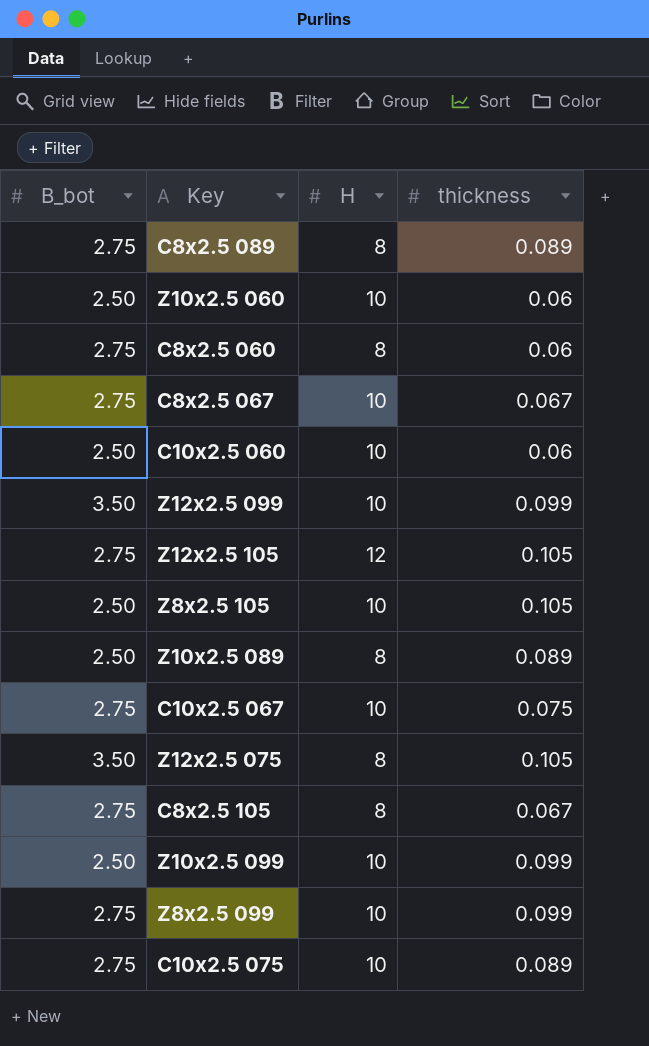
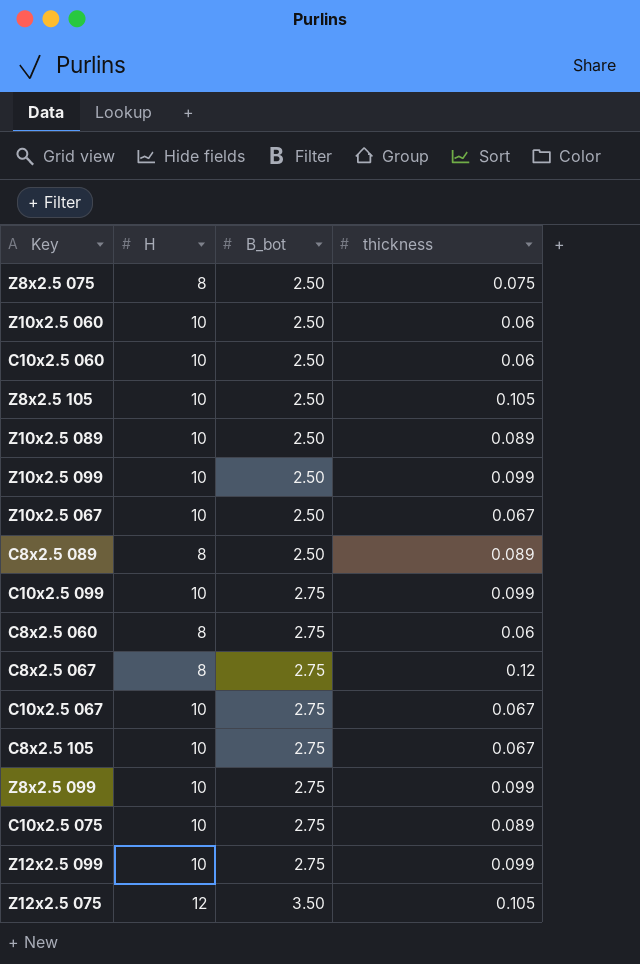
row order: none -> B_bot ascending
column B_bot | position: 1 -> 3
row Z12x2.5 105: 2.75 | 12 | 0.105 -> none
row Z8x2.5 075: none -> 8 | 2.50 | 0.075
Z10x2.5 089 | H: 8 -> 10
row Z10x2.5 067: none -> 10 | 2.50 | 0.067
C8x2.5 089 | B_bot: 2.75 -> 2.50
row C10x2.5 099: none -> 10 | 2.75 | 0.099
C8x2.5 067 | H: 10 -> 8
C8x2.5 067 | thickness: 0.067 -> 0.12
C10x2.5 067 | thickness: 0.075 -> 0.067
C8x2.5 105 | H: 8 -> 10
Z12x2.5 099 | B_bot: 3.50 -> 2.75
Z12x2.5 075 | H: 8 -> 12

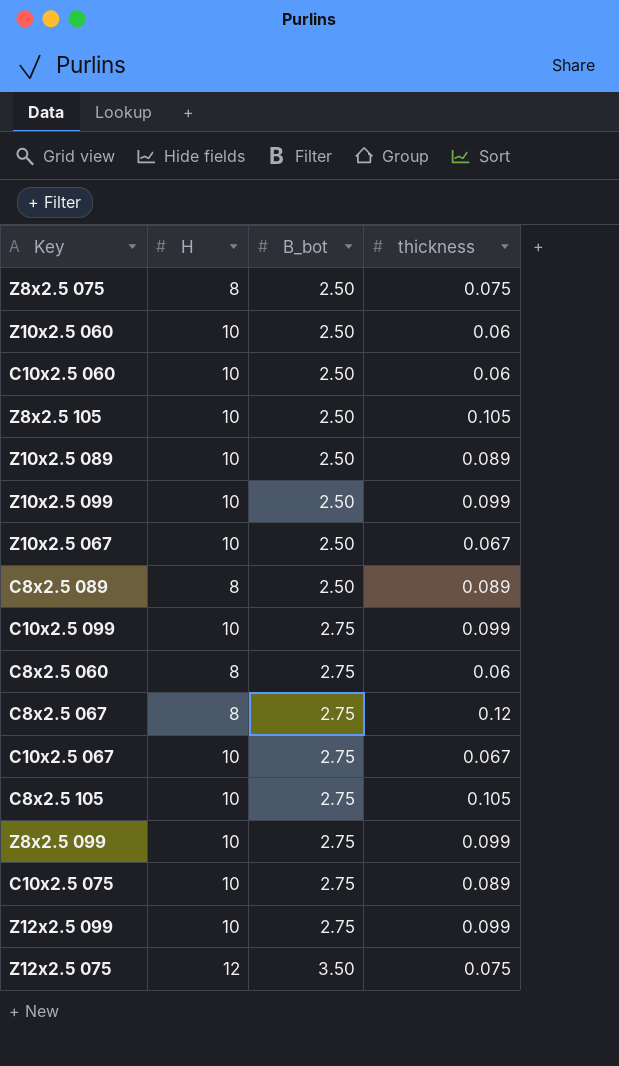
C8x2.5 105 | thickness: 0.067 -> 0.105
Z12x2.5 075 | thickness: 0.105 -> 0.075

